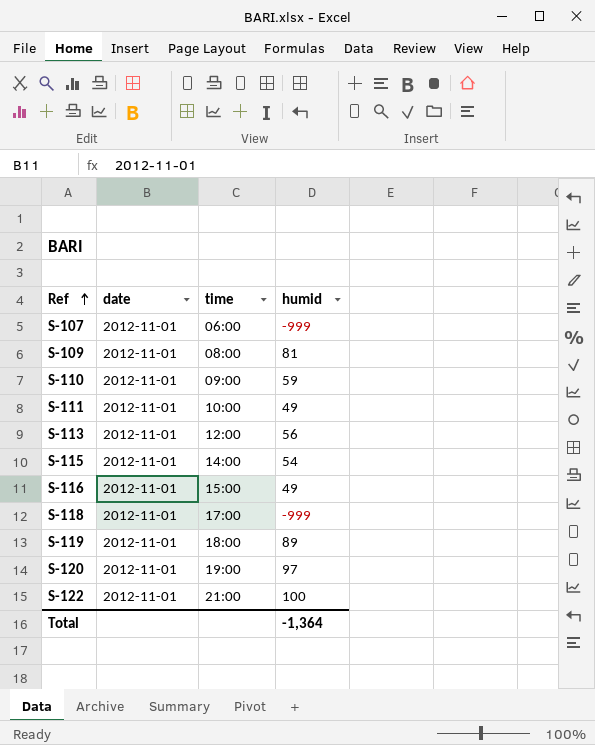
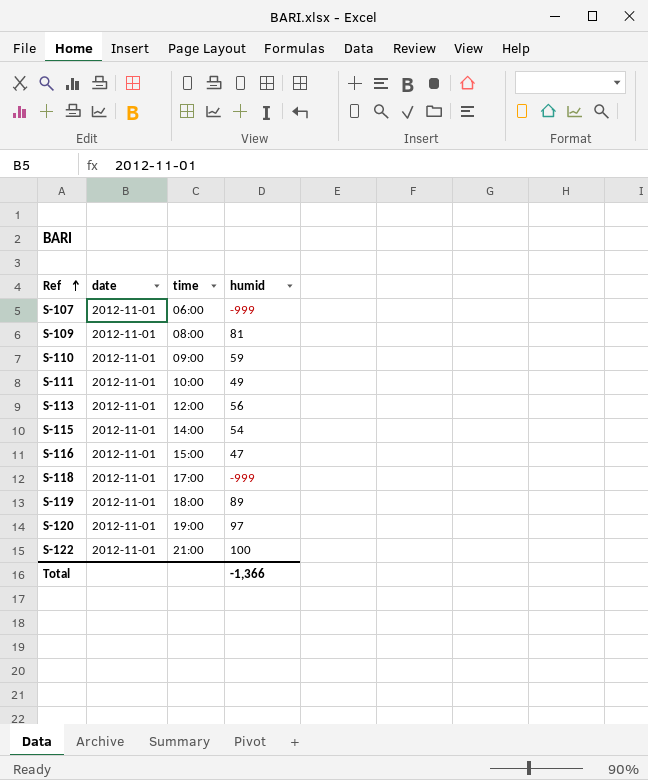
S-116 | humid: 49 -> 47
Total | humid: -1,364 -> -1,366

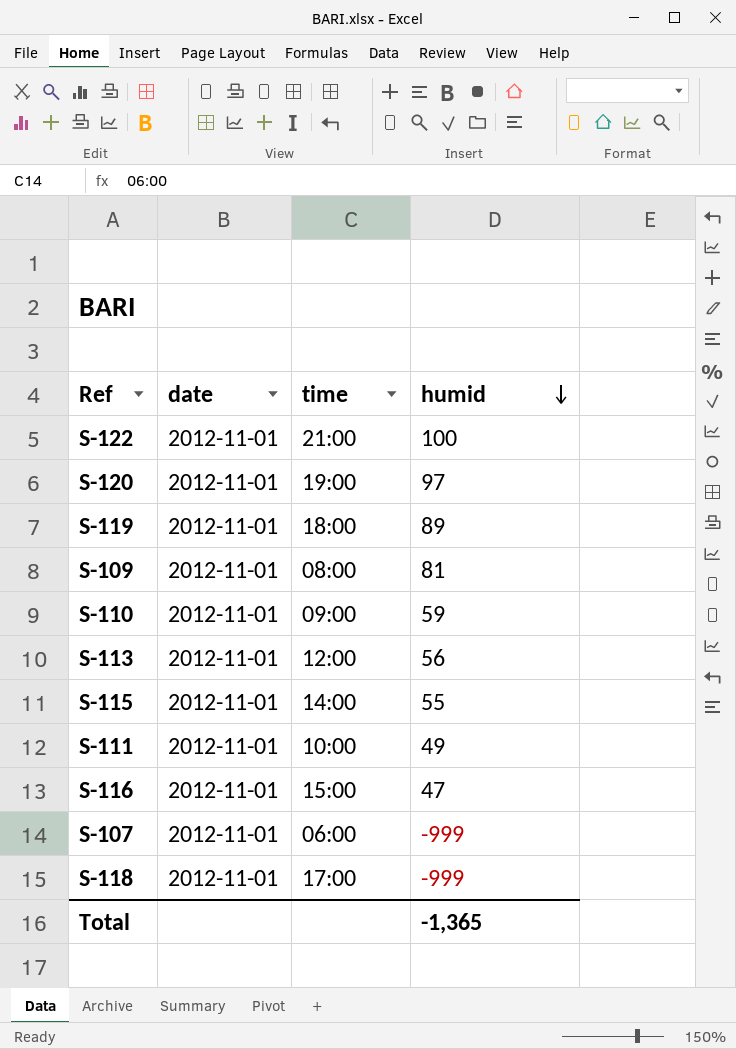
row order: Ref ascending -> humid descending
S-115 | humid: 54 -> 55
Total | humid: -1,366 -> -1,365

